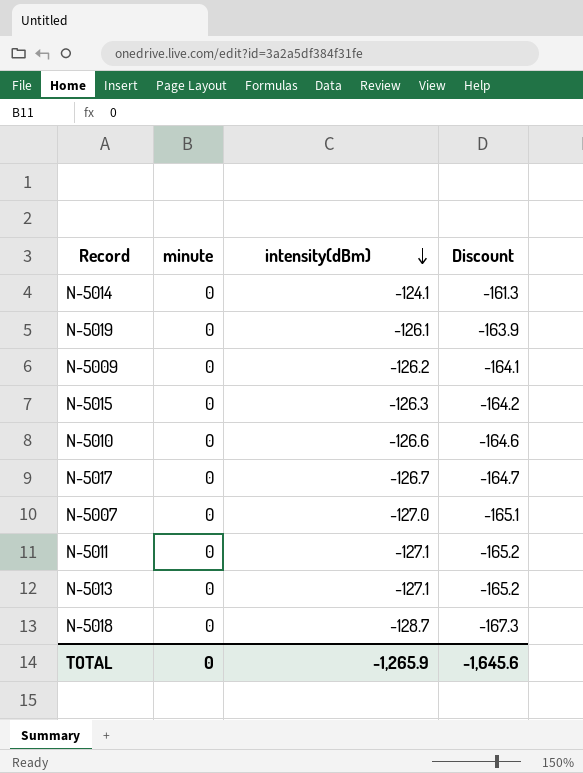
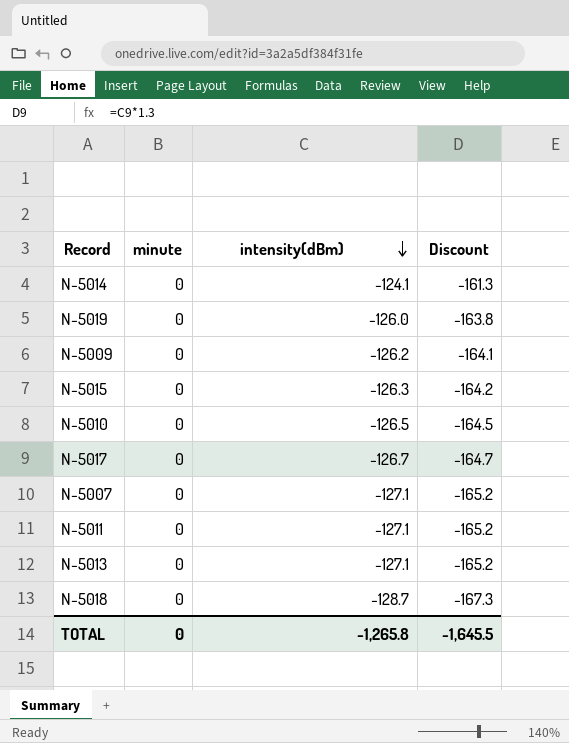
N-5019 | intensity(dBm): -126.1 -> -126.0
N-5019 | Discount: -163.9 -> -163.8
N-5010 | intensity(dBm): -126.6 -> -126.5
N-5010 | Discount: -164.6 -> -164.5
N-5007 | intensity(dBm): -127.0 -> -127.1
N-5007 | Discount: -165.1 -> -165.2
TOTAL | intensity(dBm): -1,265.9 -> -1,265.8
TOTAL | Discount: -1,645.6 -> -1,645.5

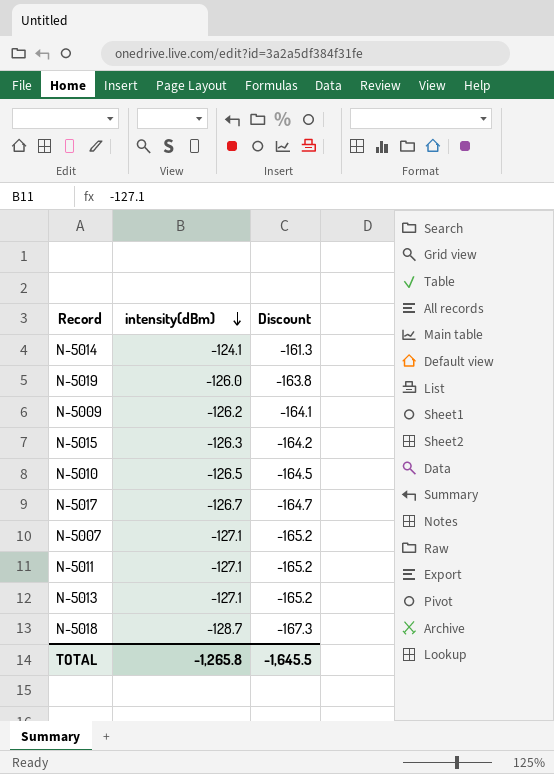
column minute | position: 2 -> none

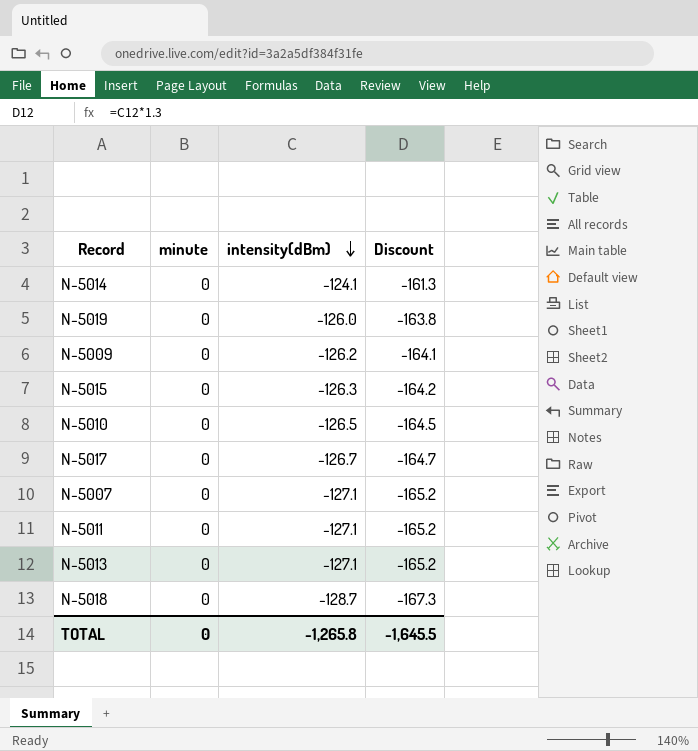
column minute | position: none -> 2

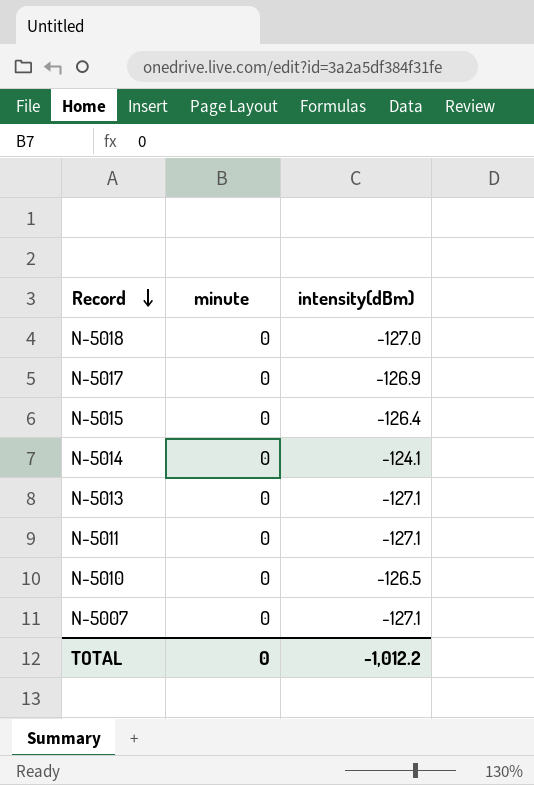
row order: intensity(dBm) descending -> Record descending
column Discount | formula: [intensity(dBm)] * 1.3 -> none
row N-5019: 0 | -126.0 | -163.8 -> none
row N-5009: 0 | -126.2 | -164.1 -> none
N-5018 | intensity(dBm): -128.7 -> -127.0
N-5017 | intensity(dBm): -126.7 -> -126.9
N-5015 | intensity(dBm): -126.3 -> -126.4
TOTAL | intensity(dBm): -1,265.8 -> -1,012.2

